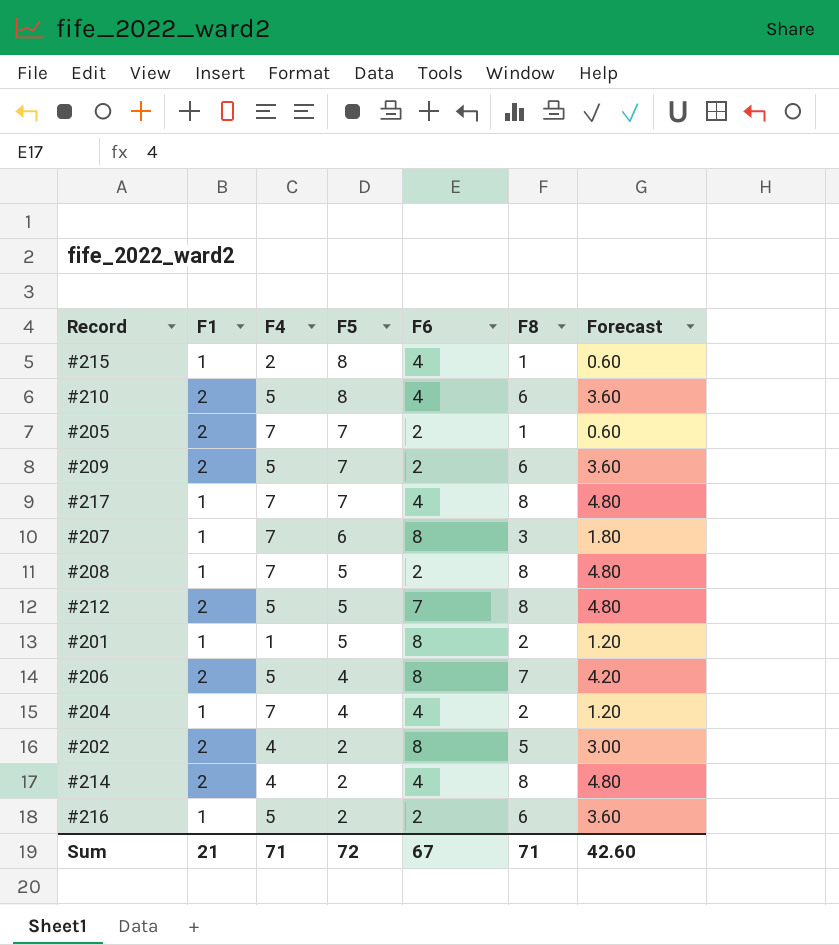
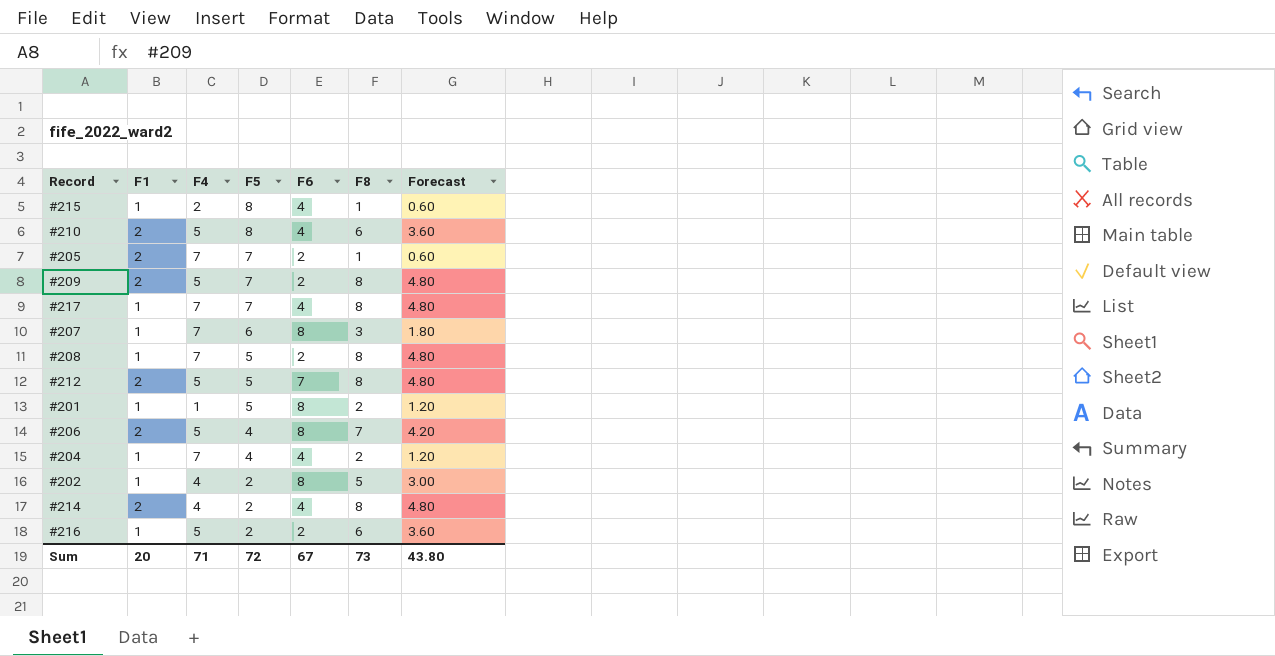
#209 | F8: 6 -> 8
#209 | Forecast: 3.60 -> 4.80
#202 | F1: 2 -> 1
Sum | F1: 21 -> 20
Sum | F8: 71 -> 73
Sum | Forecast: 42.60 -> 43.80

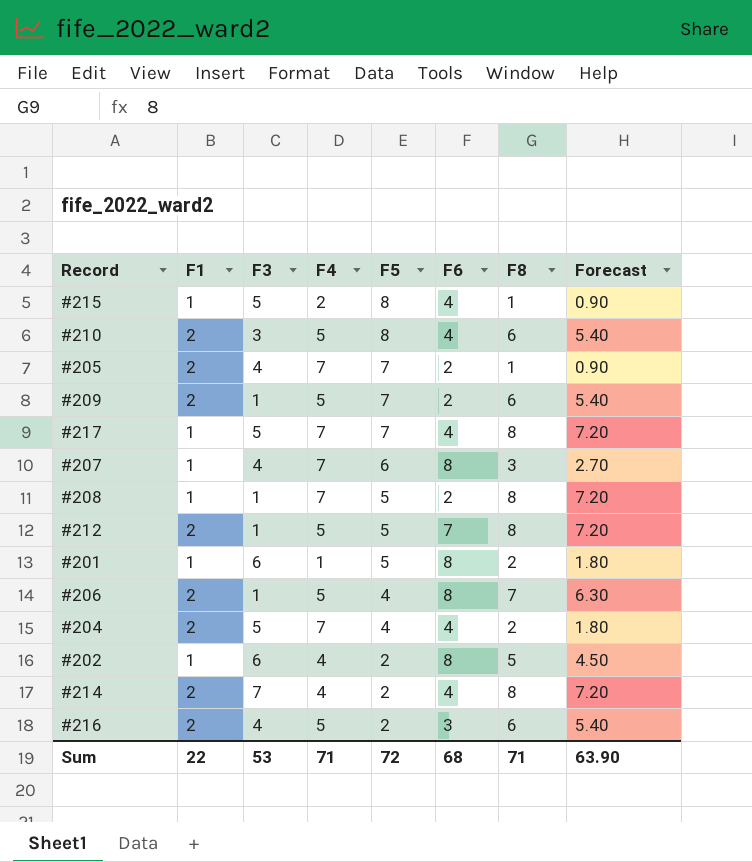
column F3 | position: none -> 3
column Forecast | formula: [F8] * 0.6 -> [F8] * 0.9
#209 | F8: 8 -> 6
#204 | F1: 1 -> 2
#216 | F1: 1 -> 2
#216 | F6: 2 -> 3
Sum | F1: 20 -> 22
Sum | F6: 67 -> 68
Sum | F8: 73 -> 71
Sum | Forecast: 43.80 -> 63.90

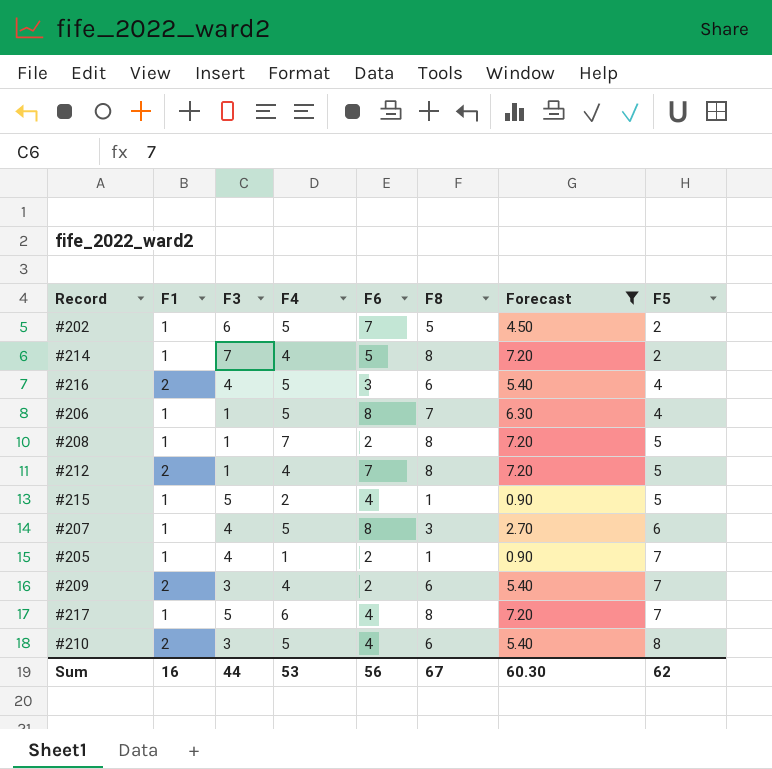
filter: none -> Forecast != 1.80
row order: F5 descending -> F5 ascending
column F5 | position: 5 -> 8
#202 | F4: 4 -> 5
#202 | F6: 8 -> 7
#214 | F1: 2 -> 1
#214 | F6: 4 -> 5
#216 | F5: 2 -> 4
#206 | F1: 2 -> 1
#212 | F4: 5 -> 4
#215 | F5: 8 -> 5
#207 | F4: 7 -> 5
#205 | F1: 2 -> 1
#205 | F4: 7 -> 1
#209 | F3: 1 -> 3
#209 | F4: 5 -> 4
#217 | F4: 7 -> 6
Sum | F1: 22 -> 16
Sum | F3: 53 -> 44
Sum | F4: 71 -> 53
Sum | F6: 68 -> 56
Sum | F8: 71 -> 67
Sum | Forecast: 63.90 -> 60.30
Sum | F5: 72 -> 62

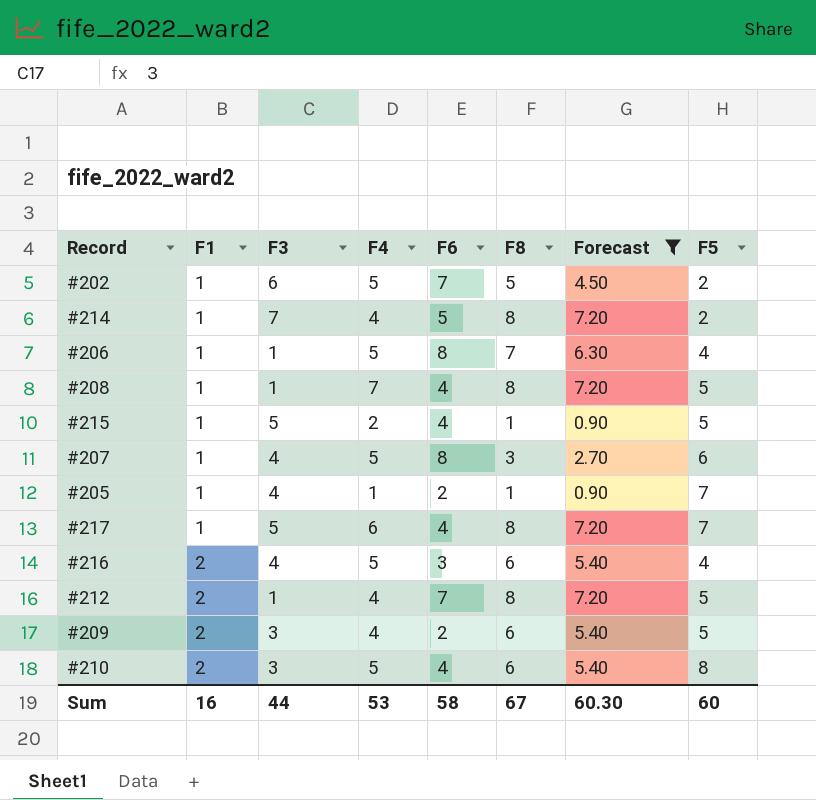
row order: F5 ascending -> F1 ascending
#208 | F6: 2 -> 4
#209 | F5: 7 -> 5
Sum | F6: 56 -> 58
Sum | F5: 62 -> 60

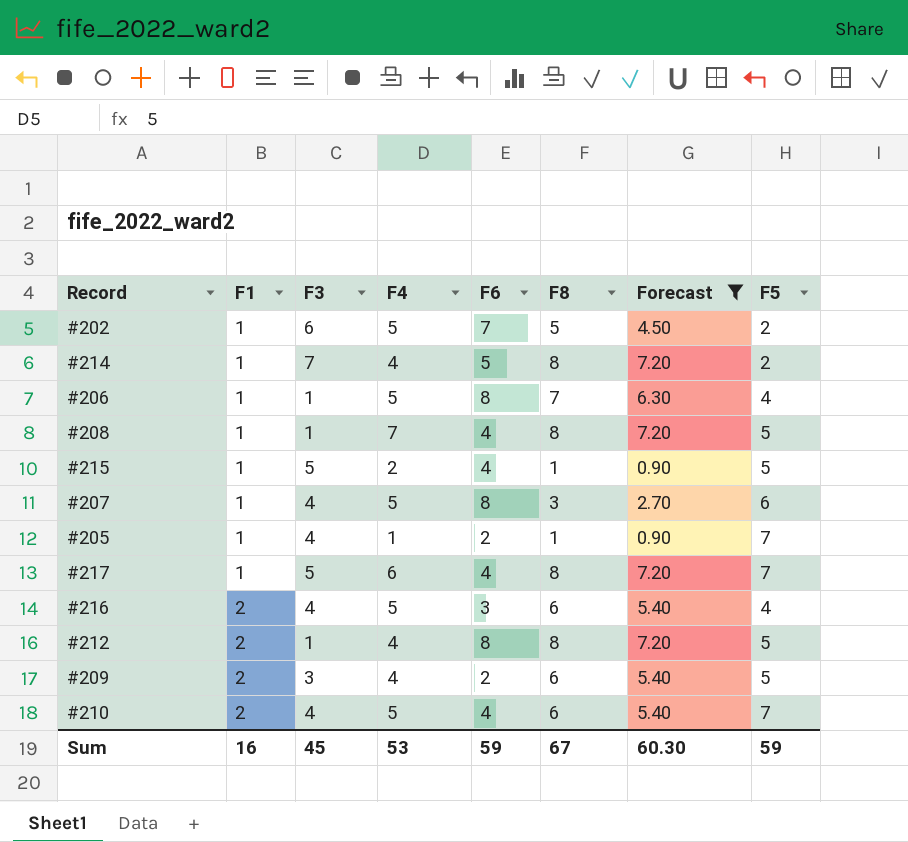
#212 | F6: 7 -> 8
#210 | F3: 3 -> 4
#210 | F5: 8 -> 7
Sum | F3: 44 -> 45
Sum | F6: 58 -> 59
Sum | F5: 60 -> 59

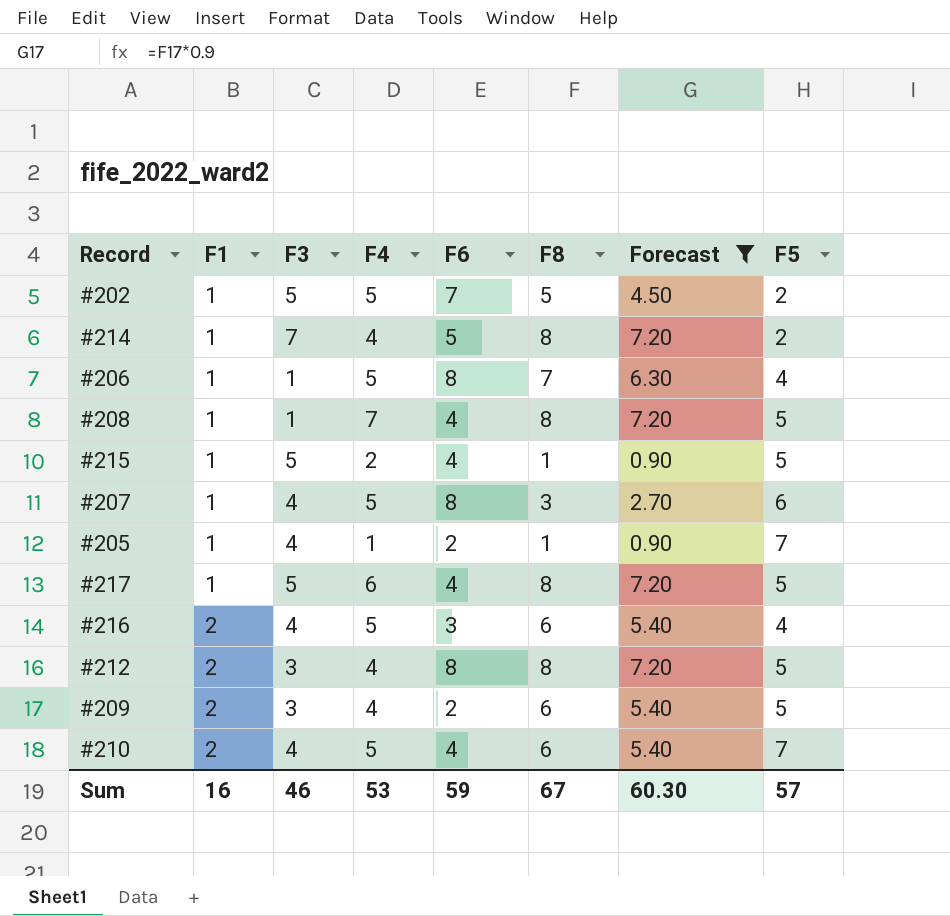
#202 | F3: 6 -> 5
#217 | F5: 7 -> 5
#212 | F3: 1 -> 3
Sum | F3: 45 -> 46
Sum | F5: 59 -> 57

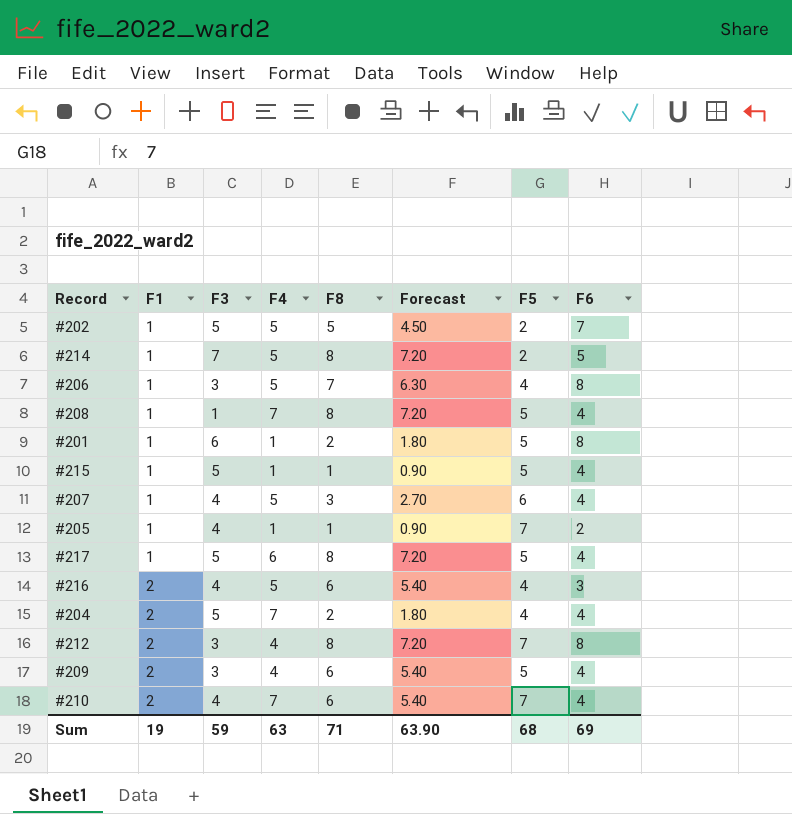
filter: Forecast != 1.80 -> none
column F6 | position: 5 -> 8
#214 | F4: 4 -> 5
#206 | F3: 1 -> 3
#215 | F4: 2 -> 1
#207 | F6: 8 -> 4
#212 | F5: 5 -> 7
#209 | F6: 2 -> 4
#210 | F4: 5 -> 7
Sum | F1: 16 -> 19
Sum | F3: 46 -> 59
Sum | F4: 53 -> 63
Sum | F8: 67 -> 71
Sum | Forecast: 60.30 -> 63.90
Sum | F5: 57 -> 68
Sum | F6: 59 -> 69

